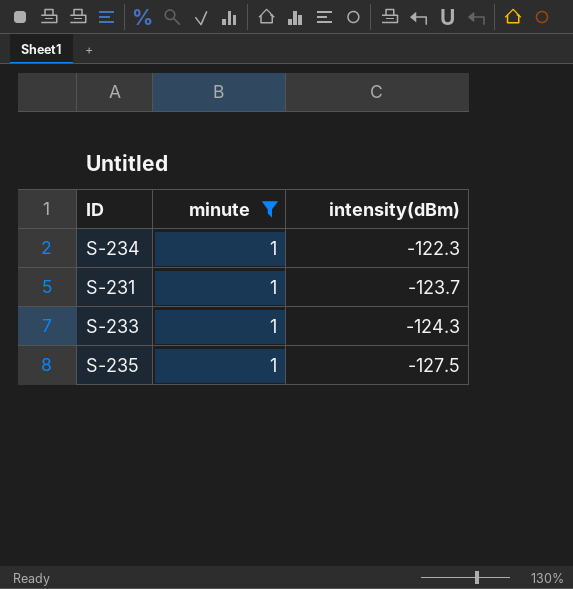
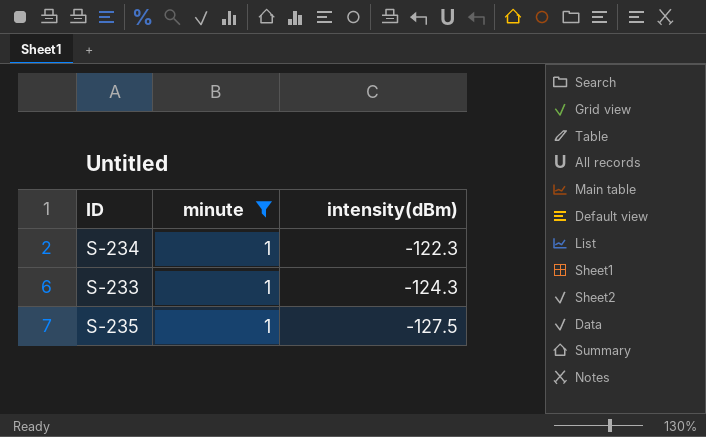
row S-231: 1 | -123.7 -> none

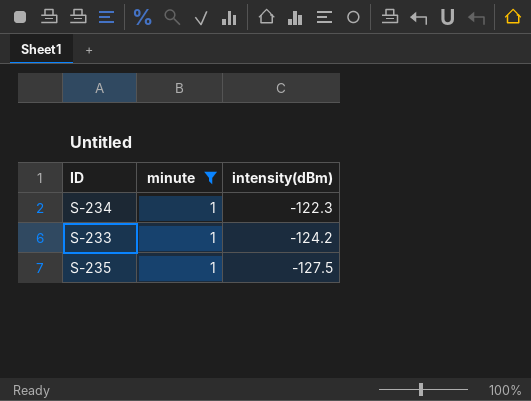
S-233 | intensity(dBm): -124.3 -> -124.2

